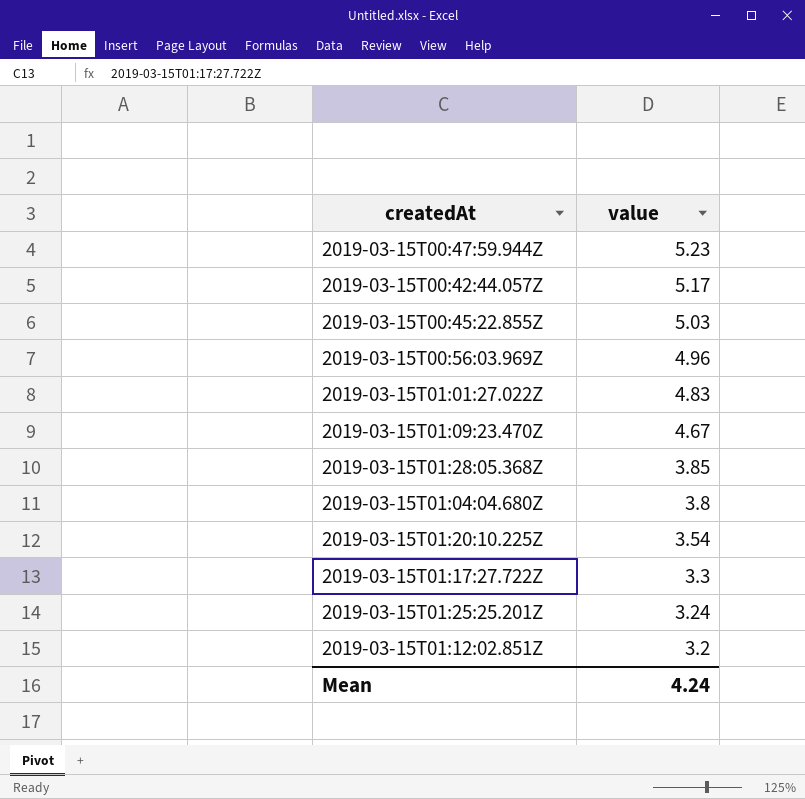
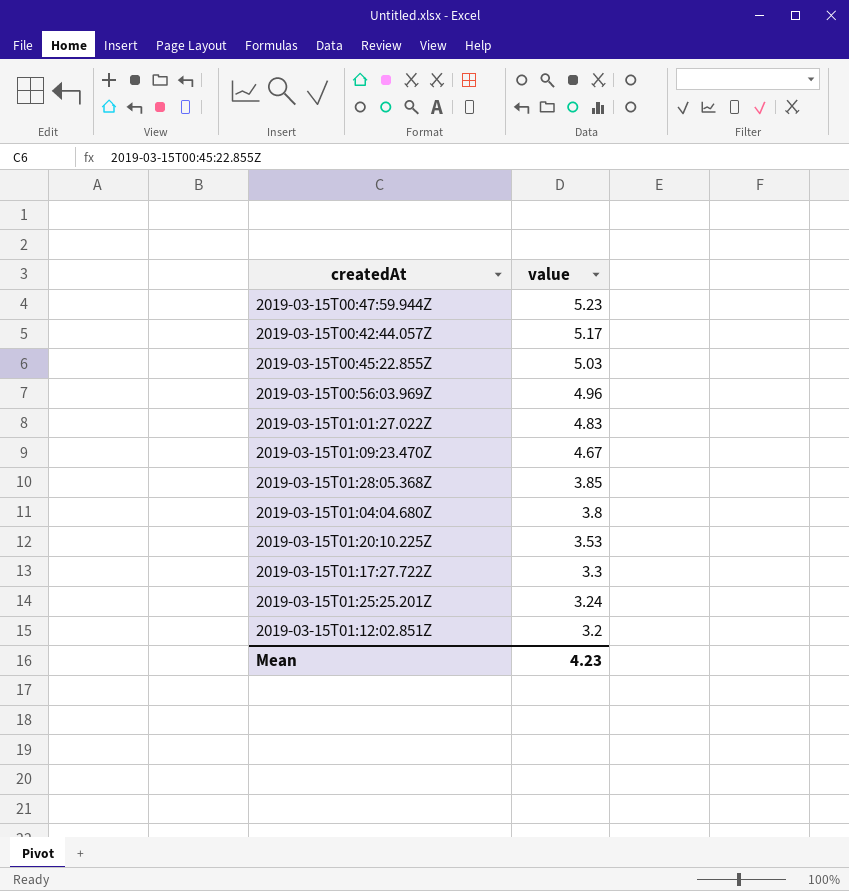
2019-03-15T01:20:10.225Z | value: 3.54 -> 3.53
Mean | value: 4.24 -> 4.23

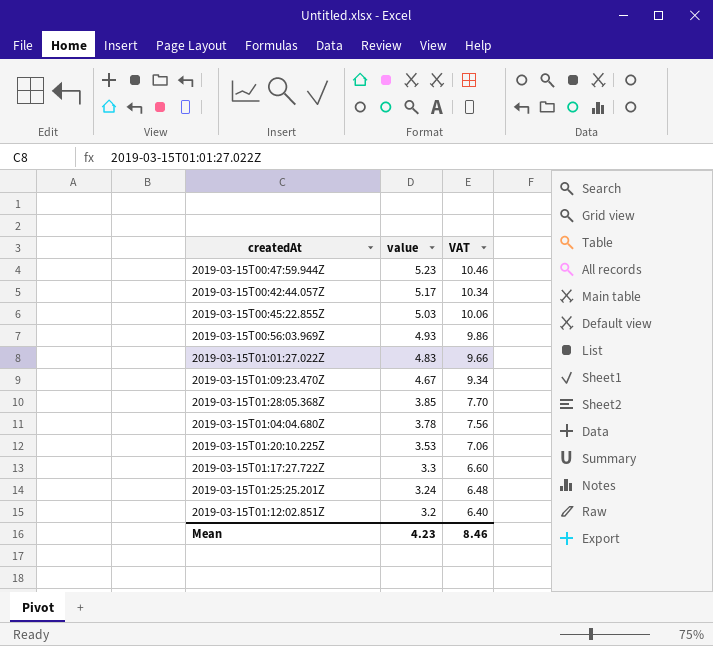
column VAT | formula: none -> [value] * 2
2019-03-15T00:56:03.969Z | value: 4.96 -> 4.93
2019-03-15T01:04:04.680Z | value: 3.8 -> 3.78

